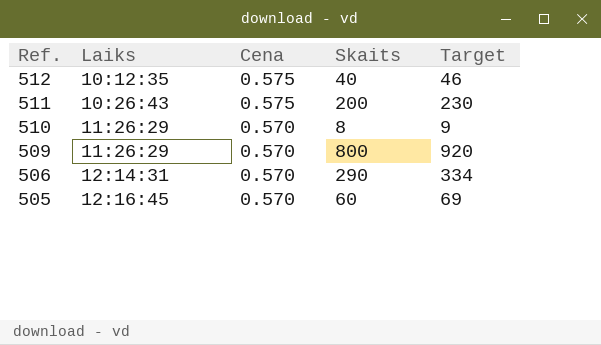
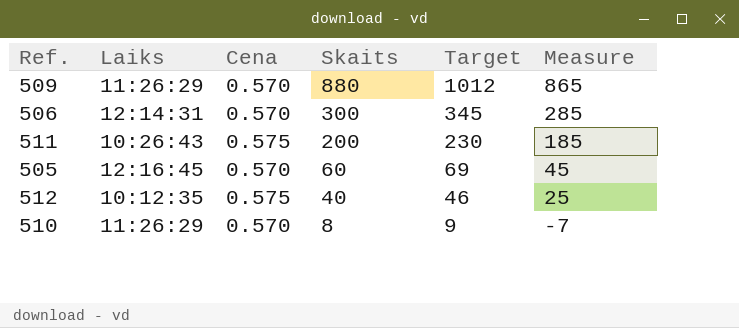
row order: Ref. descending -> Skaits descending
column Measure | formula: none -> [Skaits] - 15
509 | Skaits: 800 -> 880
509 | Target: 920 -> 1012
506 | Skaits: 290 -> 300
506 | Target: 334 -> 345

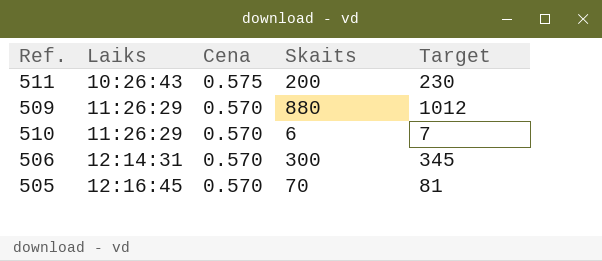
row order: Skaits descending -> Laiks ascending
column Measure | formula: [Skaits] - 15 -> none
row 512: 10:12:35 | 0.575 | 40 | 46 | 25 -> none
510 | Skaits: 8 -> 6
510 | Target: 9 -> 7
505 | Skaits: 60 -> 70
505 | Target: 69 -> 81

